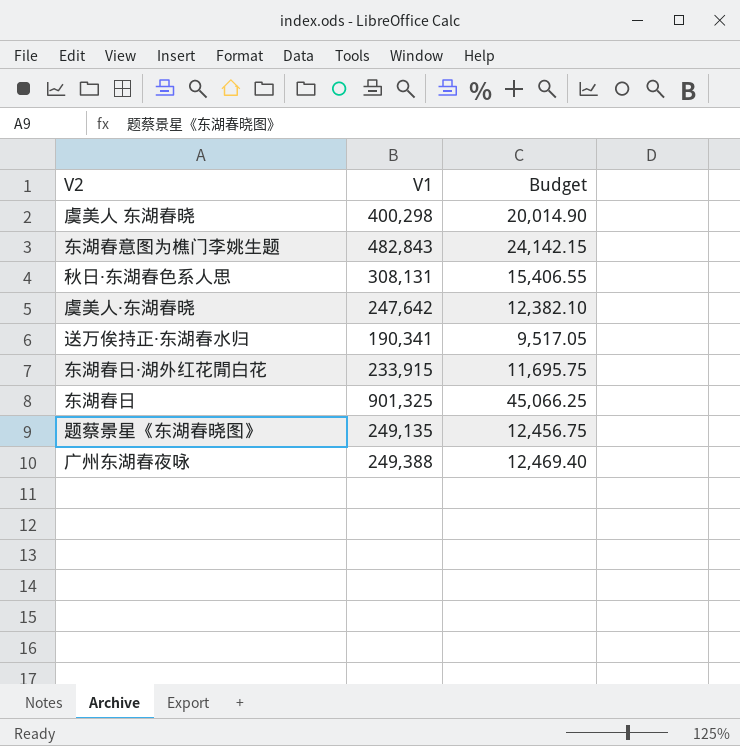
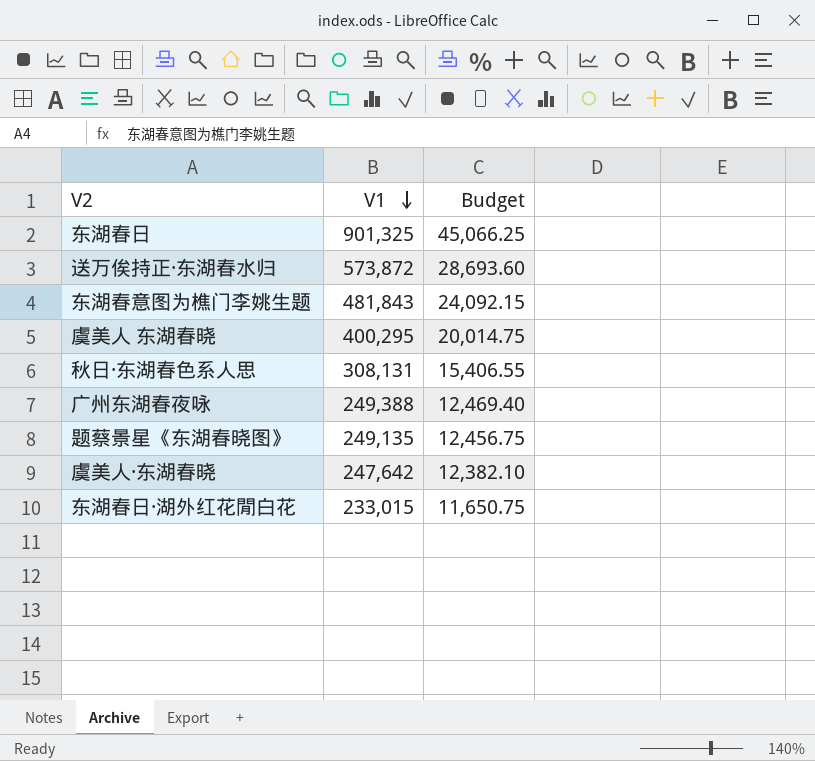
row order: none -> V1 descending
送万俟持正·东湖春水归 | V1: 190,341 -> 573,872
送万俟持正·东湖春水归 | Budget: 9,517.05 -> 28,693.60
东湖春意图为樵门李姚生题 | V1: 482,843 -> 481,843
东湖春意图为樵门李姚生题 | Budget: 24,142.15 -> 24,092.15
虞美人 东湖春晓 | V1: 400,298 -> 400,295
虞美人 东湖春晓 | Budget: 20,014.90 -> 20,014.75
东湖春日·湖外红花閒白花 | V1: 233,915 -> 233,015
东湖春日·湖外红花閒白花 | Budget: 11,695.75 -> 11,650.75

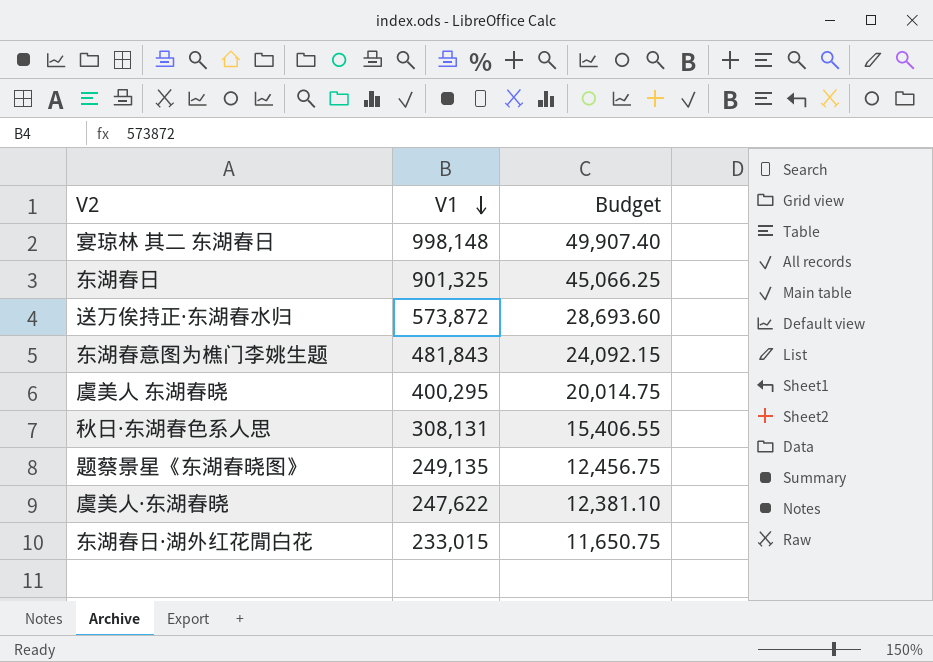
row 广州东湖春夜咏: 249,388 | 12,469.40 -> none
row 宴琼林 其二 东湖春日: none -> 998,148 | 49,907.40
虞美人·东湖春晓 | V1: 247,642 -> 247,622
虞美人·东湖春晓 | Budget: 12,382.10 -> 12,381.10

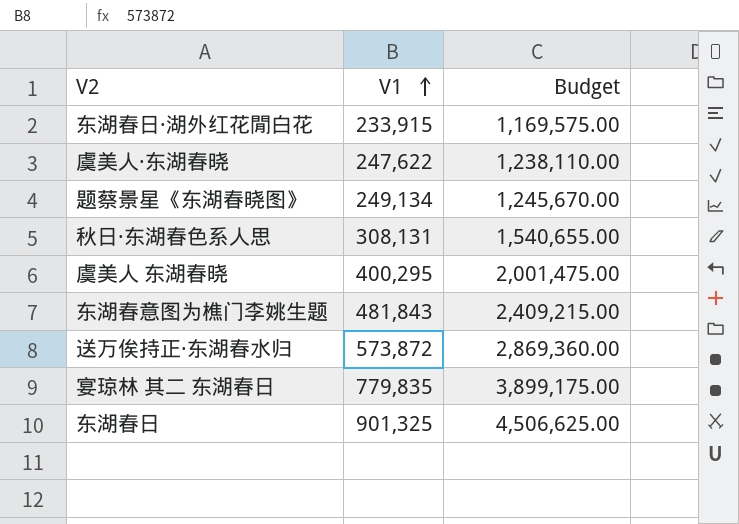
row order: V1 descending -> V1 ascending
column Budget | formula: [V1] * 0.05 -> [V1] * 5
东湖春日·湖外红花閒白花 | V1: 233,015 -> 233,915
题蔡景星《东湖春晓图》 | V1: 249,135 -> 249,134
宴琼林 其二 东湖春日 | V1: 998,148 -> 779,835

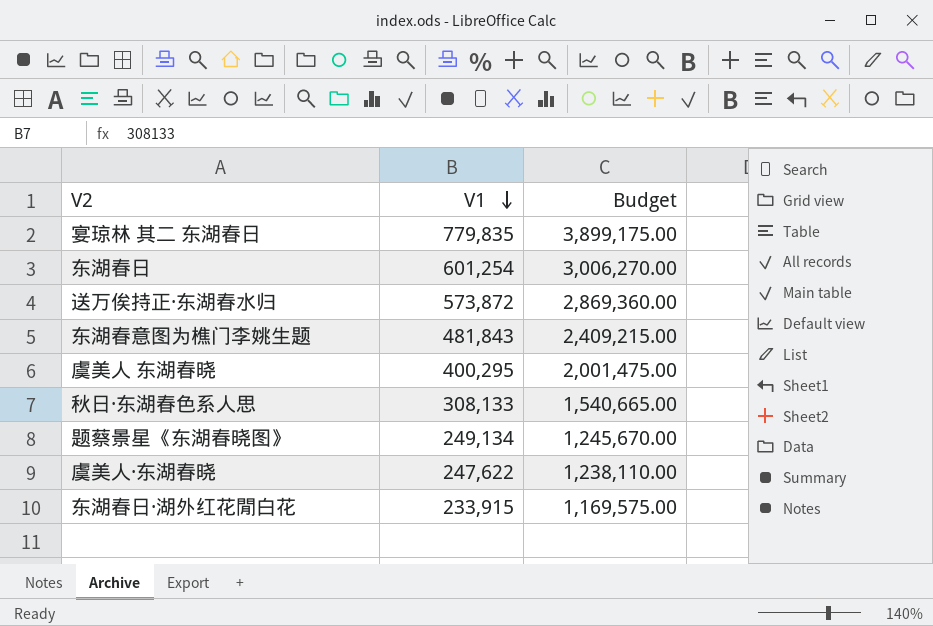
row order: V1 ascending -> V1 descending
东湖春日 | V1: 901,325 -> 601,254
东湖春日 | Budget: 4,506,625.00 -> 3,006,270.00
秋日·东湖春色系人思 | V1: 308,131 -> 308,133
秋日·东湖春色系人思 | Budget: 1,540,655.00 -> 1,540,665.00

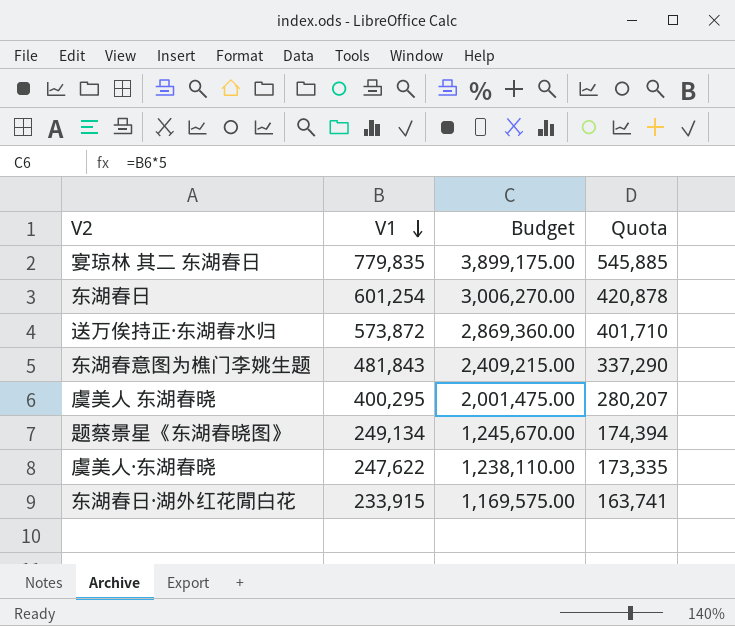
column Quota | formula: none -> [V1] * 0.7
row 秋日·东湖春色系人思: 308,133 | 1,540,665.00 -> none

